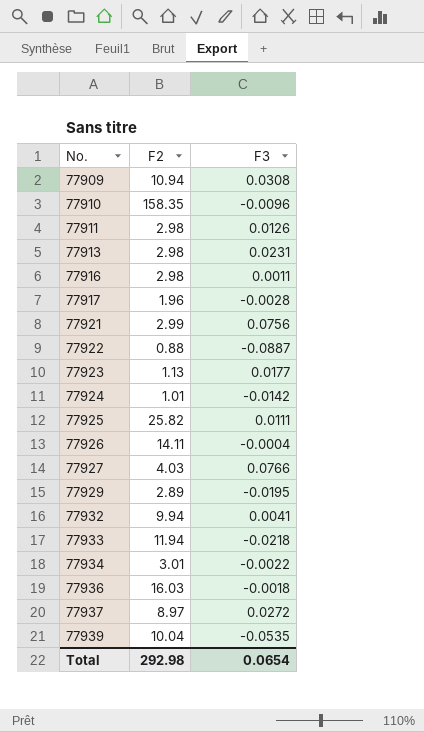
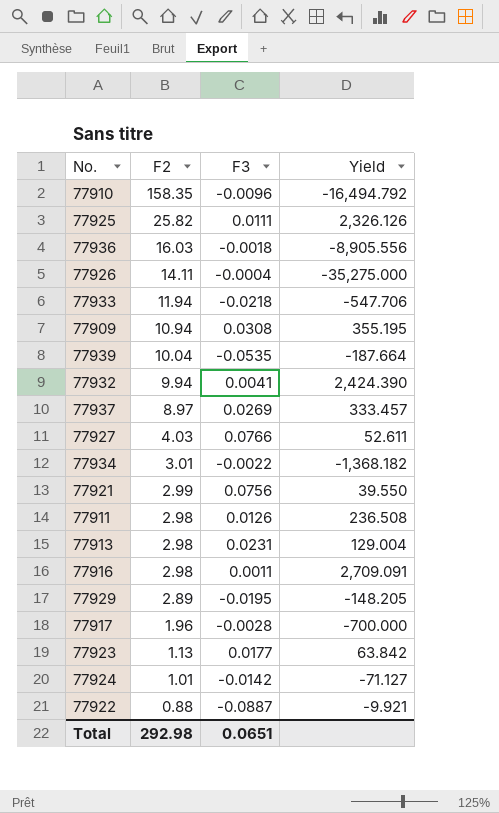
row order: No. ascending -> F2 descending
column Yield | formula: none -> [F2] / [F3]
77937 | F3: 0.0272 -> 0.0269
Total | F3: 0.0654 -> 0.0651

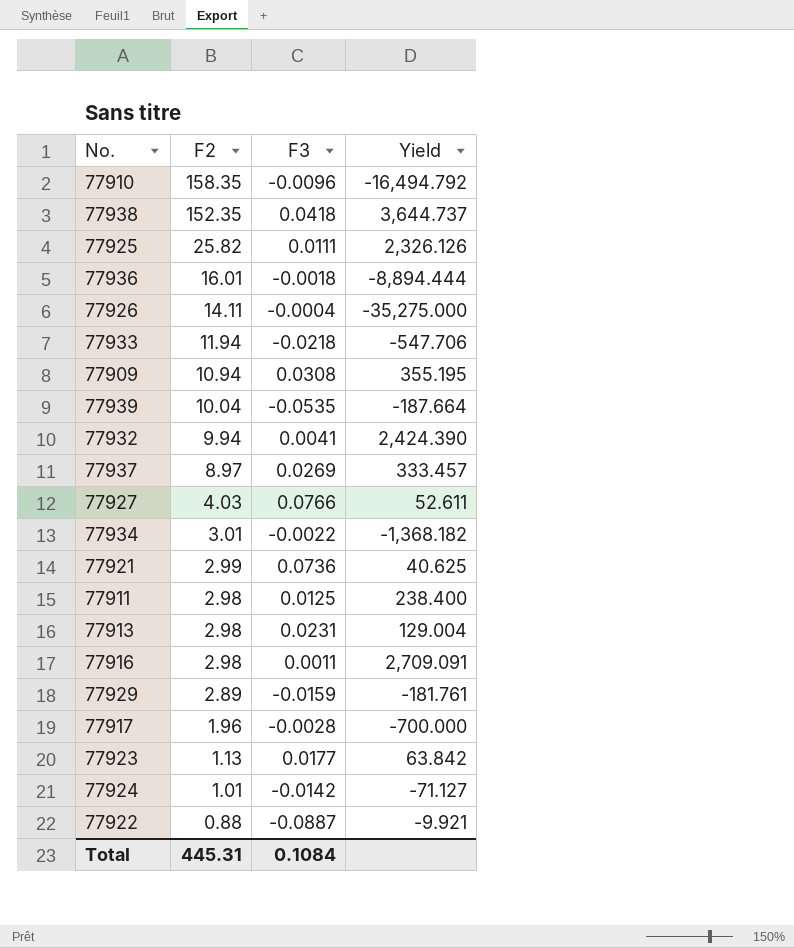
row 77938: none -> 152.35 | 0.0418 | 3,644.737
77936 | F2: 16.03 -> 16.01
77936 | Yield: -8,905.556 -> -8,894.444
77921 | F3: 0.0756 -> 0.0736
77921 | Yield: 39.550 -> 40.625
77911 | F3: 0.0126 -> 0.0125
77911 | Yield: 236.508 -> 238.400
77929 | F3: -0.0195 -> -0.0159
77929 | Yield: -148.205 -> -181.761
Total | F2: 292.98 -> 445.31
Total | F3: 0.0651 -> 0.1084

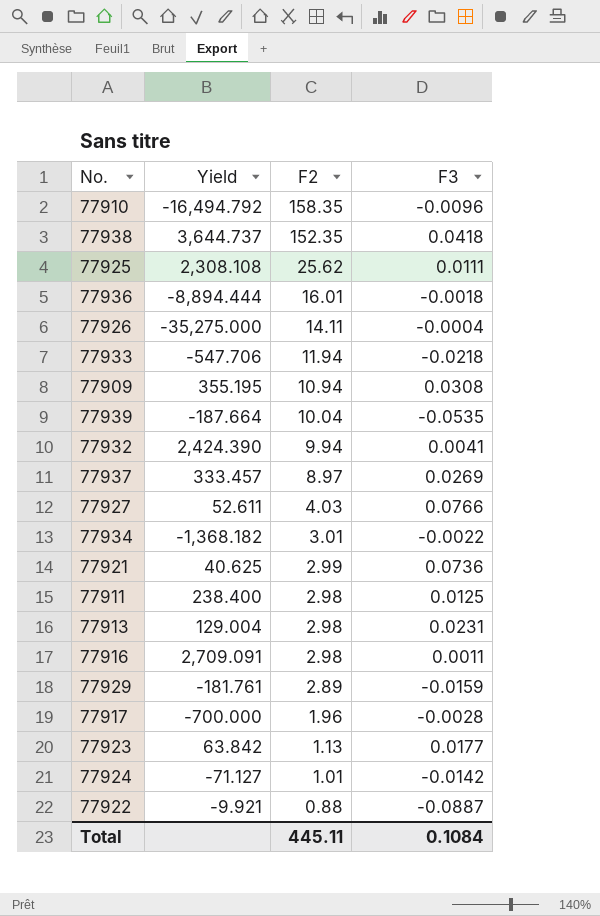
column Yield | position: 4 -> 2
77925 | Yield: 2,326.126 -> 2,308.108
77925 | F2: 25.82 -> 25.62
Total | F2: 445.31 -> 445.11

